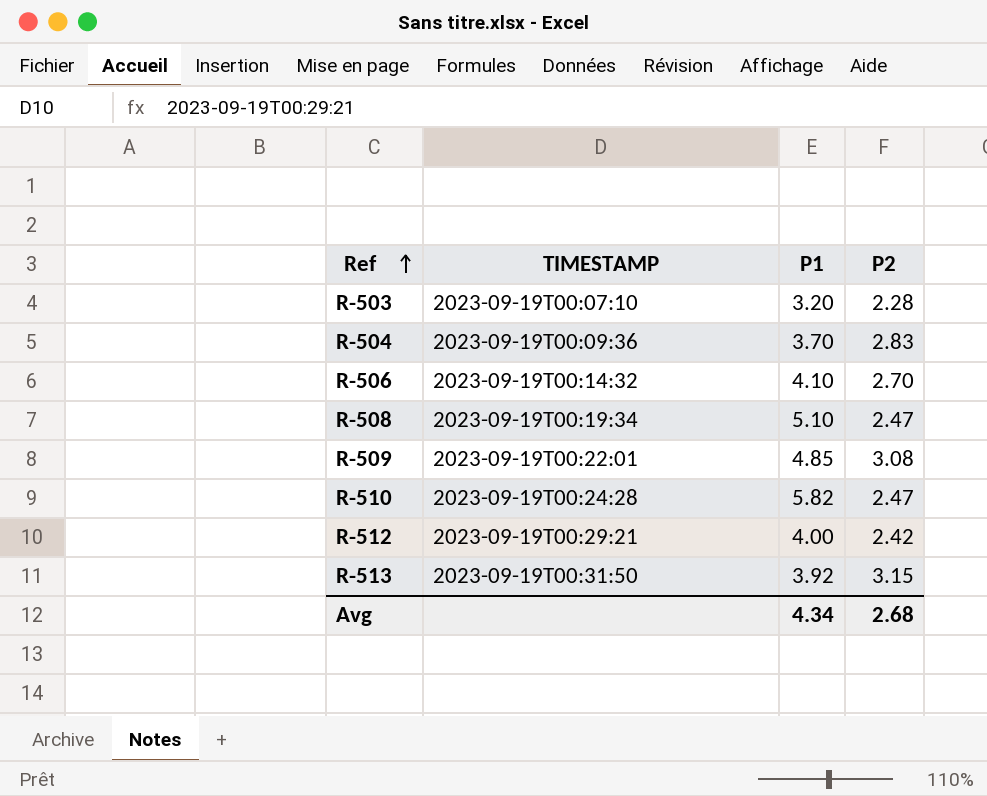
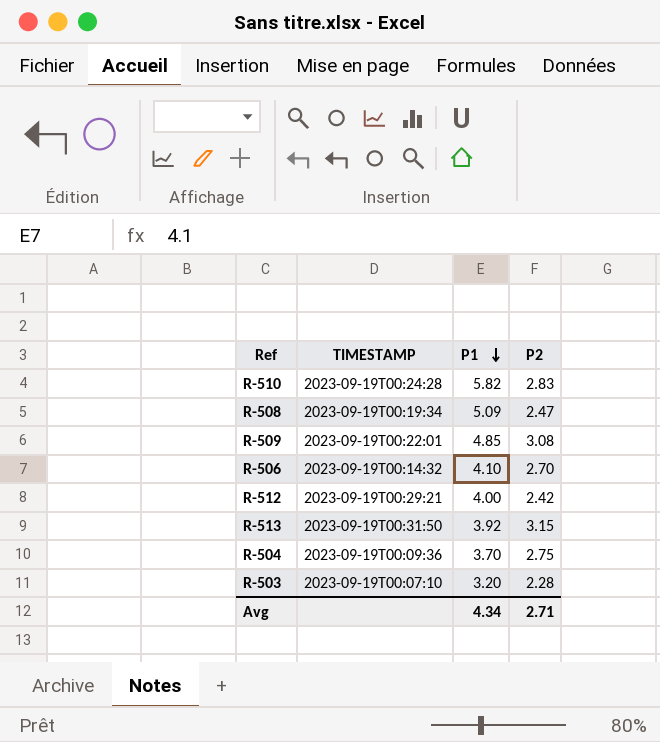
row order: Ref ascending -> P1 descending
R-510 | P2: 2.47 -> 2.83
R-508 | P1: 5.10 -> 5.09
R-504 | P2: 2.83 -> 2.75
Avg | P2: 2.68 -> 2.71

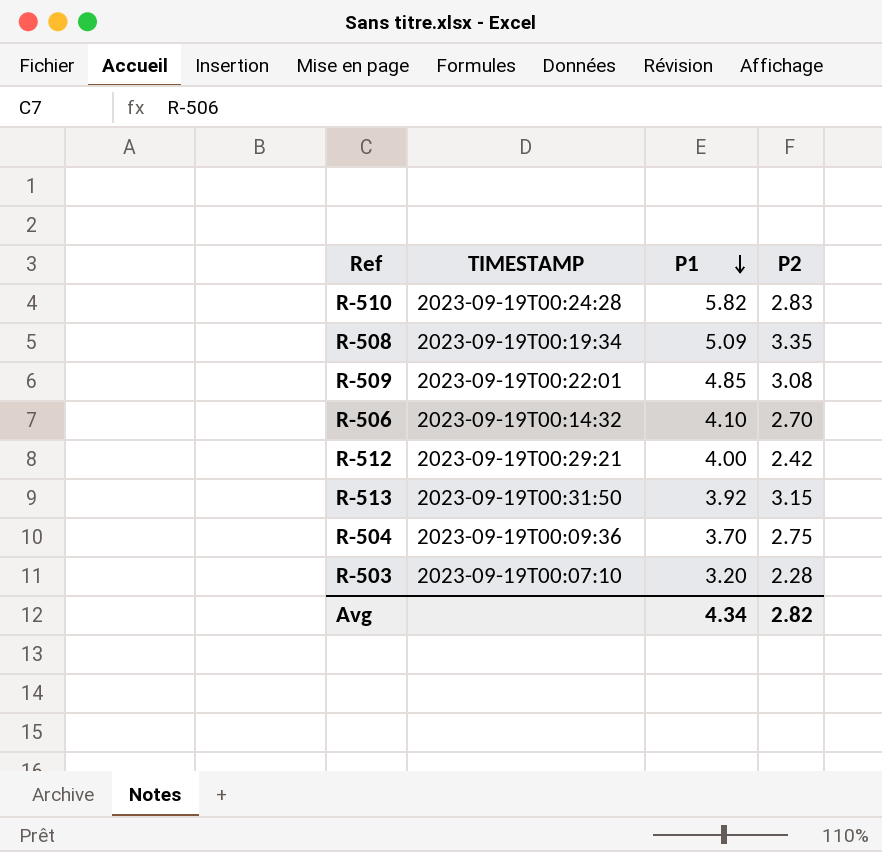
R-508 | P2: 2.47 -> 3.35
Avg | P2: 2.71 -> 2.82

